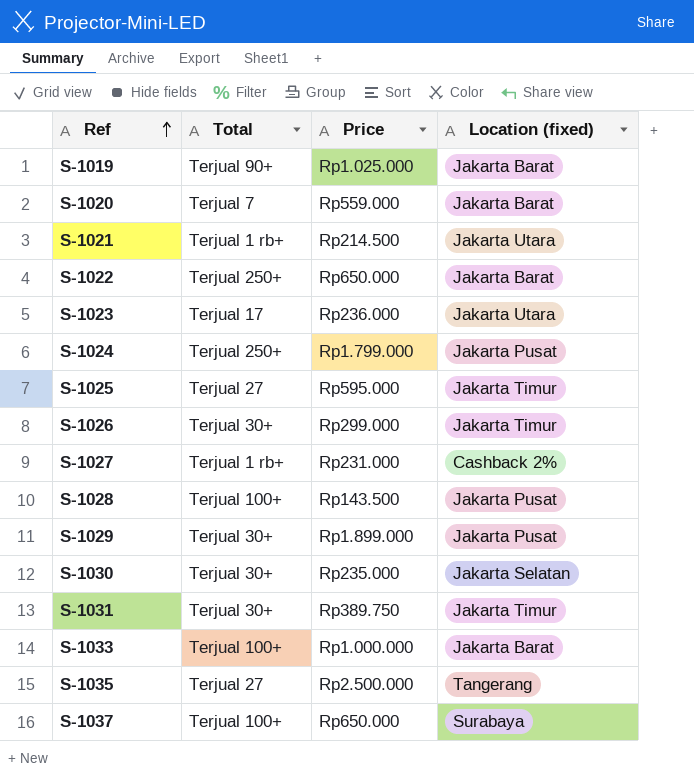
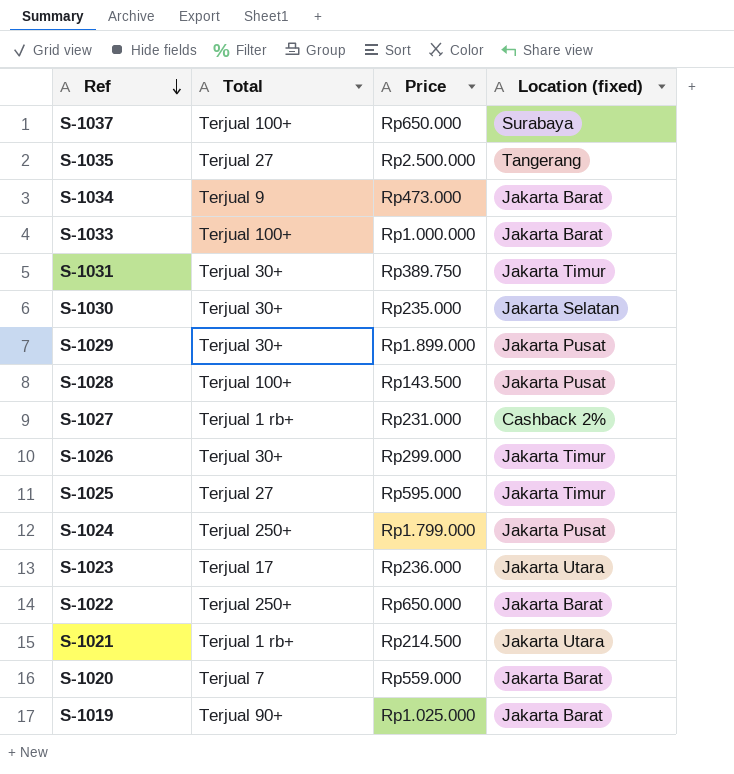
row order: Ref ascending -> Ref descending
row S-1034: none -> Terjual 9 | Rp473.000 | Jakarta Barat

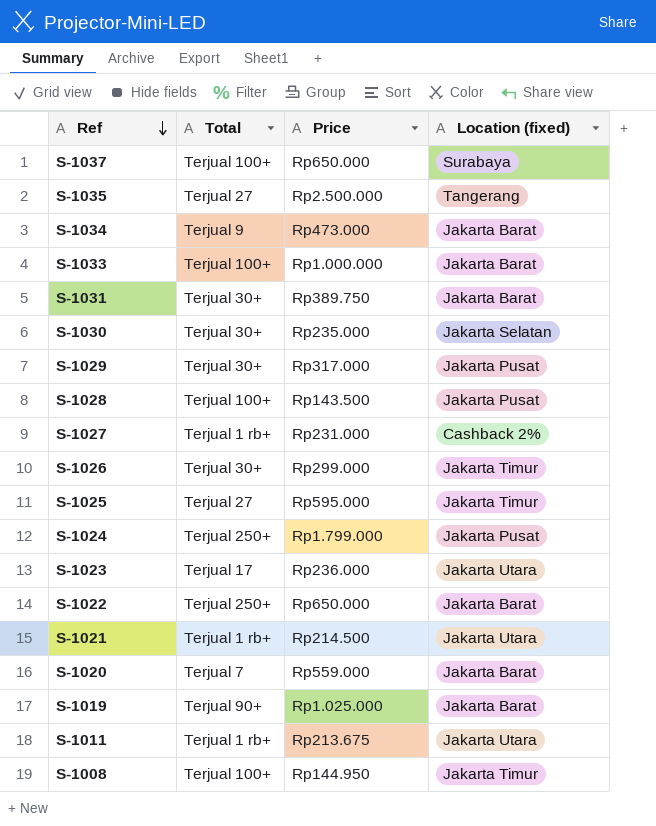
S-1031 | Location (fixed): Jakarta Timur -> Jakarta Barat
S-1029 | Price: Rp1.899.000 -> Rp317.000
row S-1011: none -> Terjual 1 rb+ | Rp213.675 | Jakarta Utara
row S-1008: none -> Terjual 100+ | Rp144.950 | Jakarta Timur

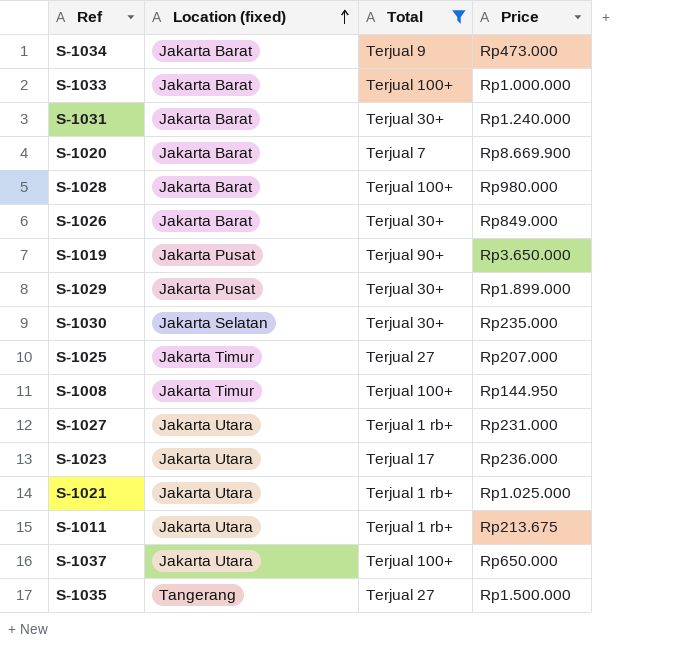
filter: none -> Total != Terjual 250+
row order: Ref descending -> Location (fixed) ascending
column Location (fixed) | position: 4 -> 2
S-1031 | Price: Rp389.750 -> Rp1.240.000
S-1020 | Price: Rp559.000 -> Rp8.669.900
S-1028 | Location (fixed): Jakarta Pusat -> Jakarta Barat
S-1028 | Price: Rp143.500 -> Rp980.000
S-1026 | Location (fixed): Jakarta Timur -> Jakarta Barat
S-1026 | Price: Rp299.000 -> Rp849.000
S-1019 | Location (fixed): Jakarta Barat -> Jakarta Pusat
S-1019 | Price: Rp1.025.000 -> Rp3.650.000
S-1029 | Price: Rp317.000 -> Rp1.899.000
S-1025 | Price: Rp595.000 -> Rp207.000
S-1027 | Location (fixed): Cashback 2% -> Jakarta Utara
S-1021 | Price: Rp214.500 -> Rp1.025.000
S-1037 | Location (fixed): Surabaya -> Jakarta Utara
S-1035 | Price: Rp2.500.000 -> Rp1.500.000

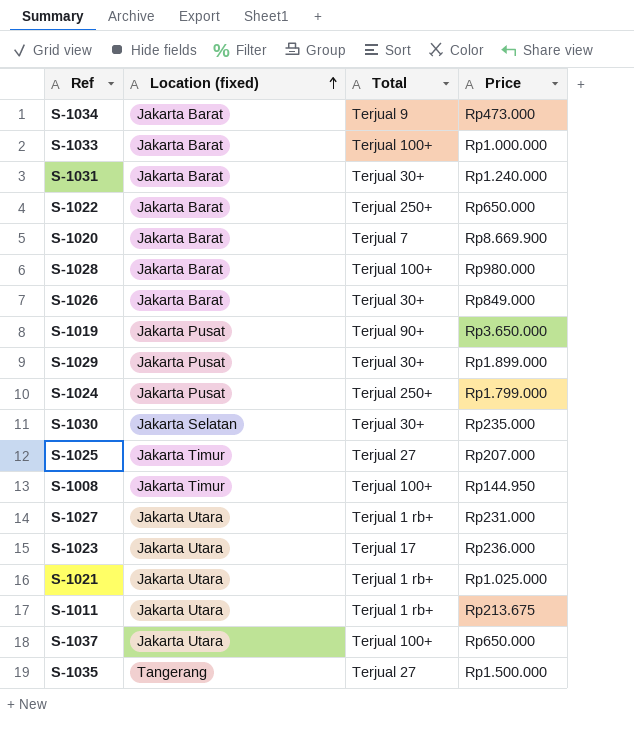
filter: Total != Terjual 250+ -> none

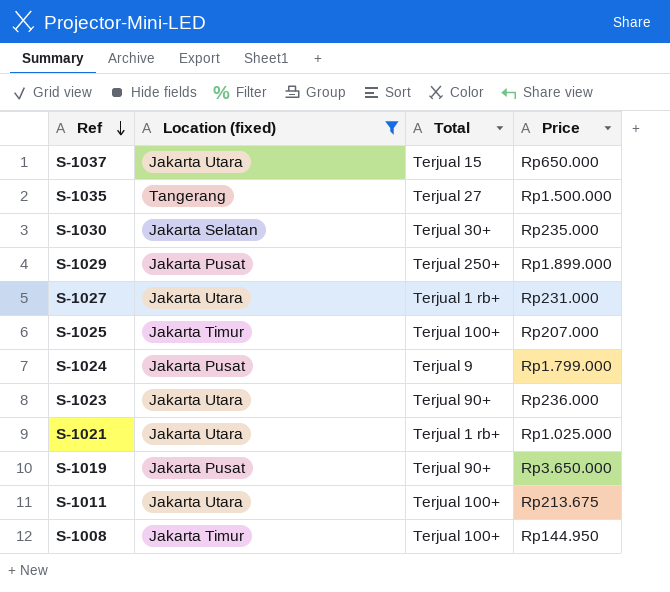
filter: none -> Location (fixed) != Jakarta Barat
row order: Location (fixed) ascending -> Ref descending
S-1037 | Total: Terjual 100+ -> Terjual 15
S-1029 | Total: Terjual 30+ -> Terjual 250+
S-1025 | Total: Terjual 27 -> Terjual 100+
S-1024 | Total: Terjual 250+ -> Terjual 9
S-1023 | Total: Terjual 17 -> Terjual 90+
S-1011 | Total: Terjual 1 rb+ -> Terjual 100+

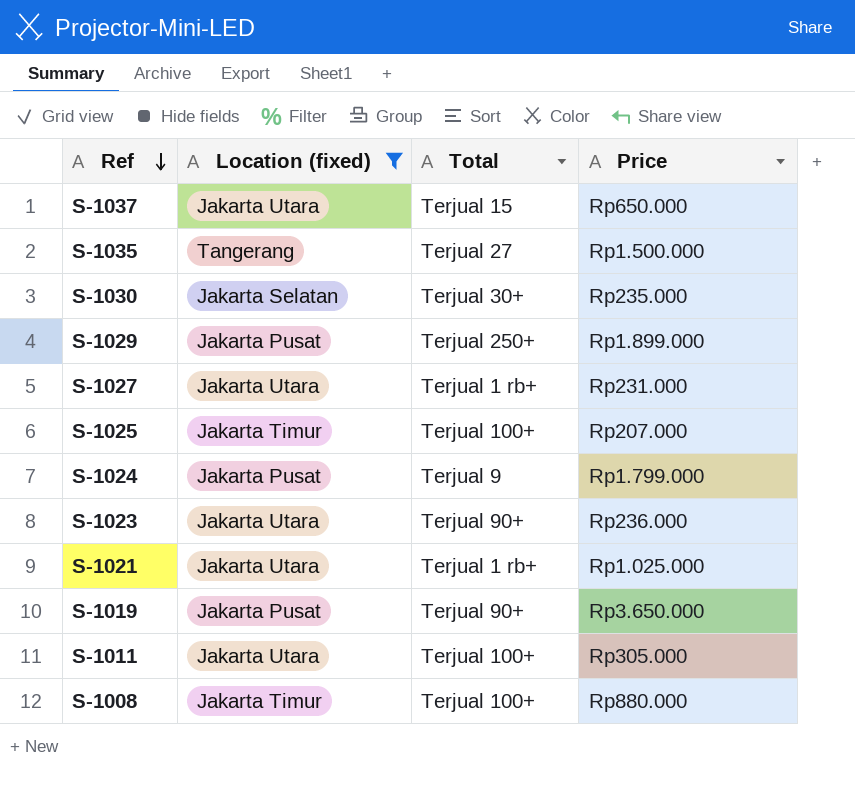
S-1011 | Price: Rp213.675 -> Rp305.000
S-1008 | Price: Rp144.950 -> Rp880.000

